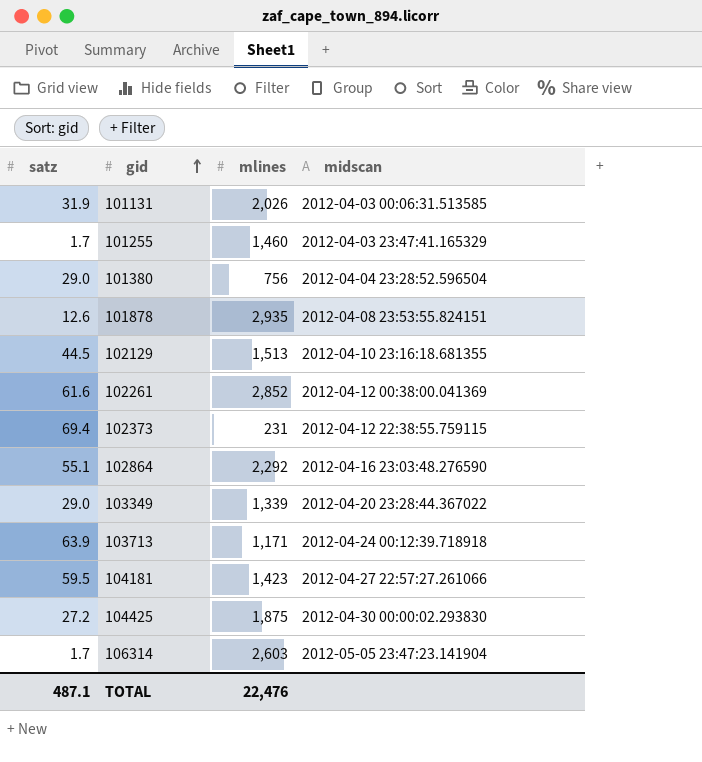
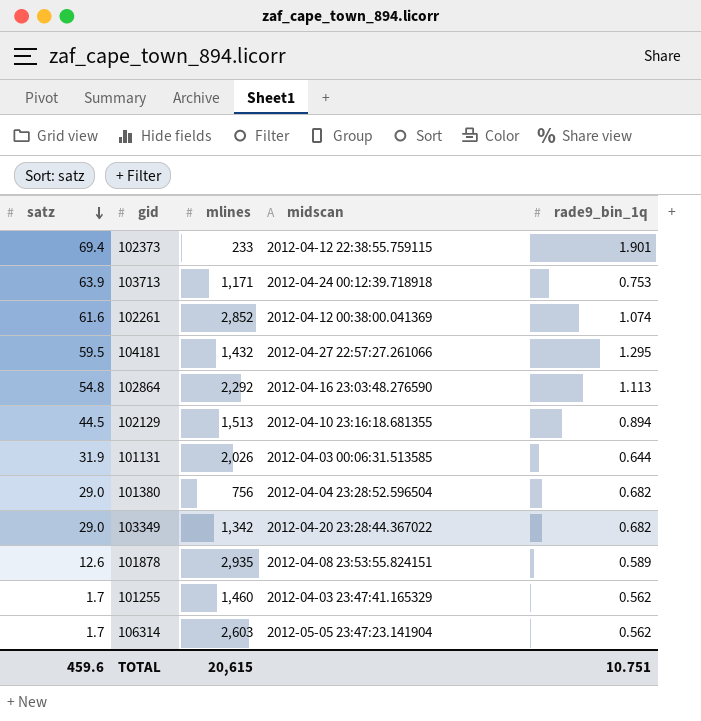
row order: gid ascending -> satz descending
column rade9_bin_1q | position: none -> 5
row 104425: 27.2 | 1,875 | 2012-04-30 00:00:02.293830 -> none
102373 | mlines: 231 -> 233
104181 | mlines: 1,423 -> 1,432
102864 | satz: 55.1 -> 54.8
103349 | mlines: 1,339 -> 1,342
TOTAL | satz: 487.1 -> 459.6
TOTAL | mlines: 22,476 -> 20,615

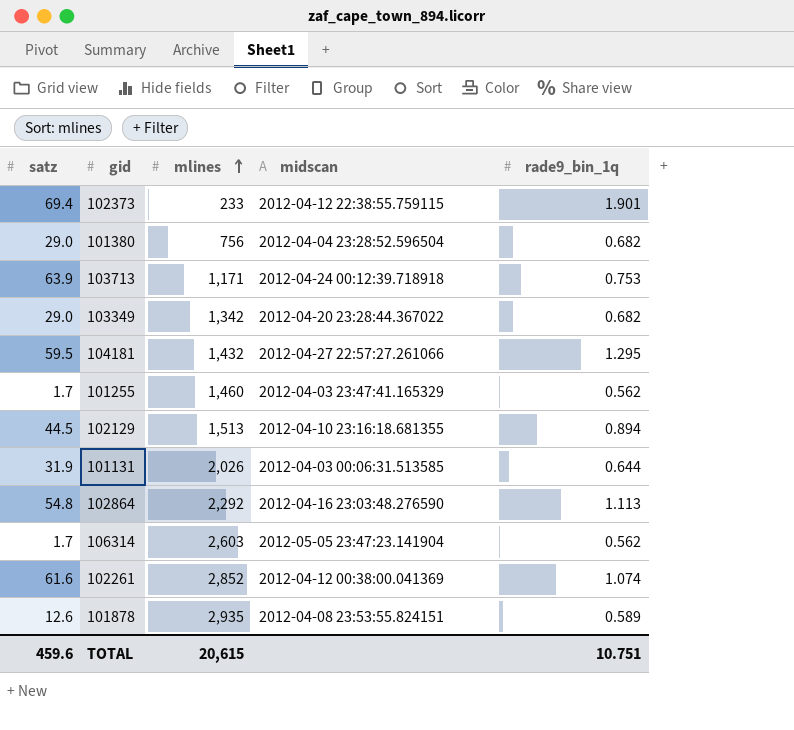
row order: satz descending -> mlines ascending

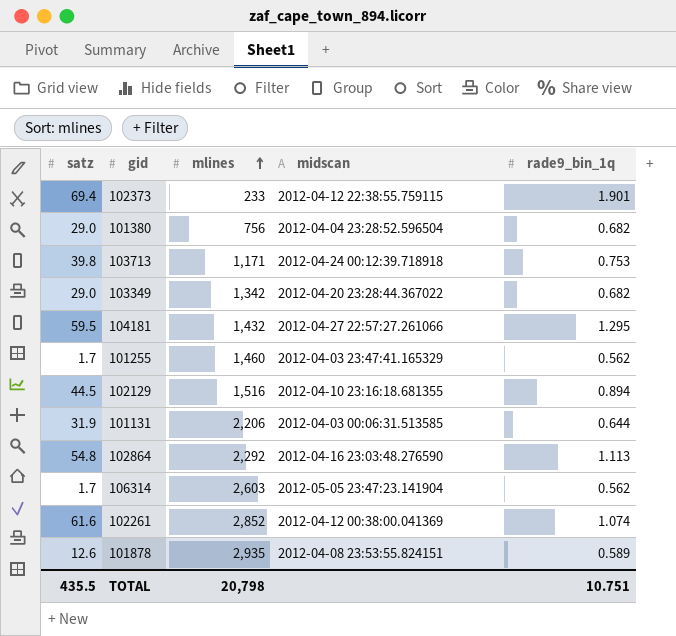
103713 | satz: 63.9 -> 39.8
102129 | mlines: 1,513 -> 1,516
101131 | mlines: 2,026 -> 2,206
TOTAL | satz: 459.6 -> 435.5
TOTAL | mlines: 20,615 -> 20,798

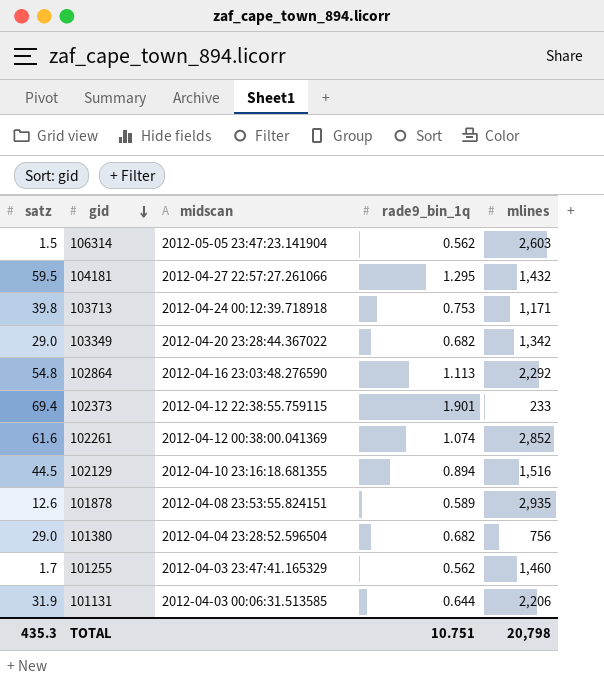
row order: mlines ascending -> gid descending
column mlines | position: 3 -> 5
106314 | satz: 1.7 -> 1.5
TOTAL | satz: 435.5 -> 435.3

